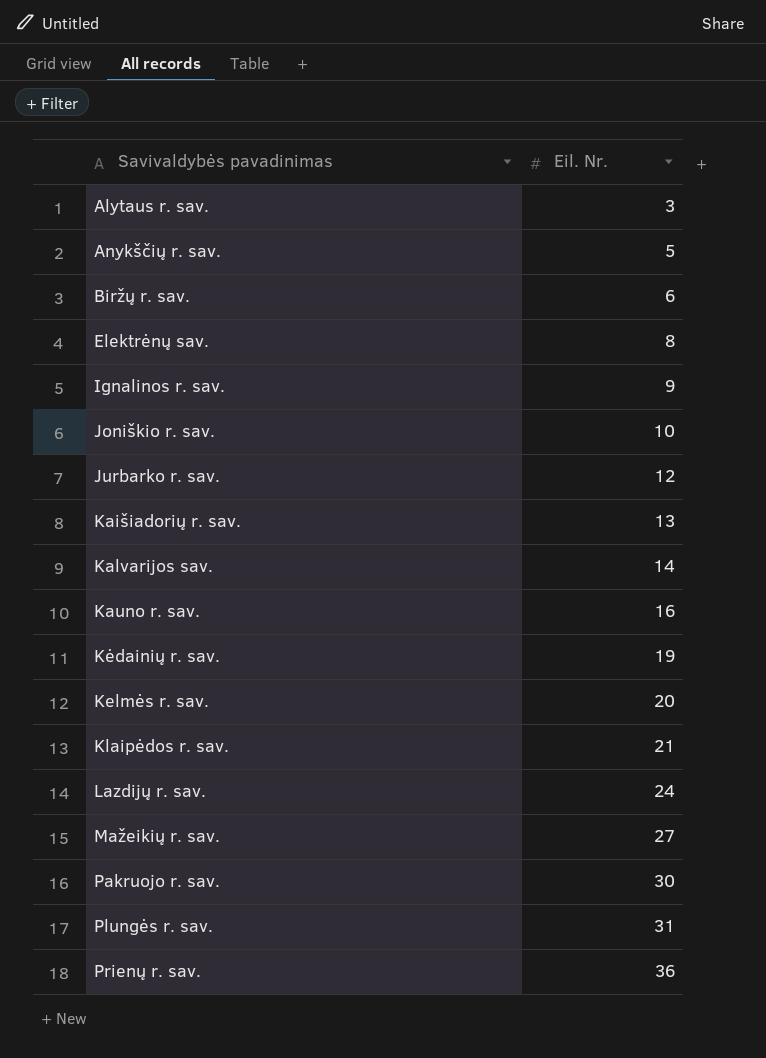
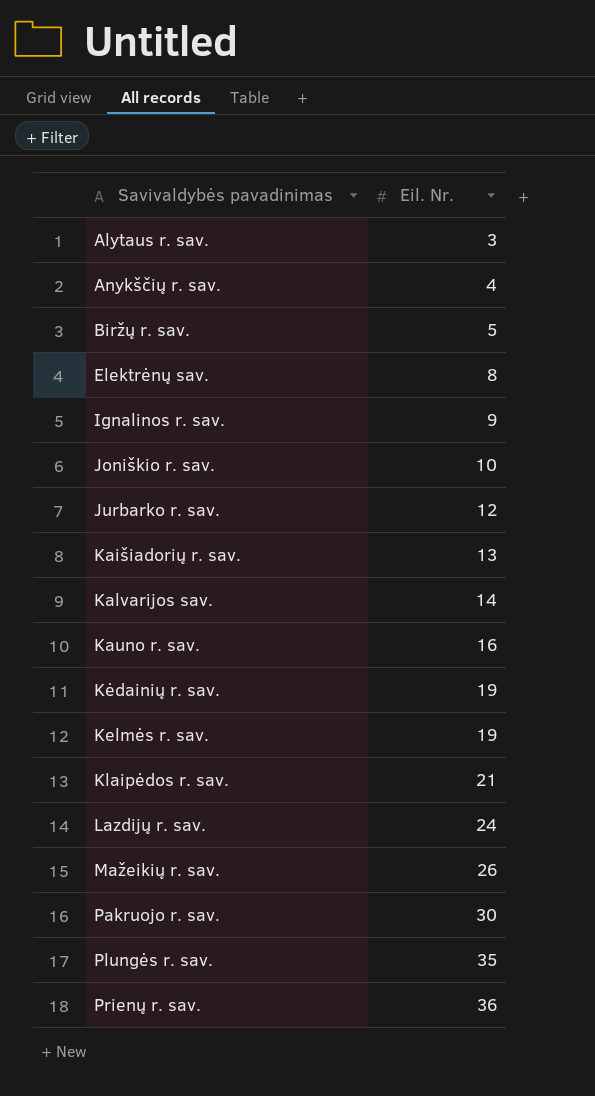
Anykščių r. sav. | Eil. Nr.: 5 -> 4
Biržų r. sav. | Eil. Nr.: 6 -> 5
Kelmės r. sav. | Eil. Nr.: 20 -> 19
Mažeikių r. sav. | Eil. Nr.: 27 -> 26
Plungės r. sav. | Eil. Nr.: 31 -> 35

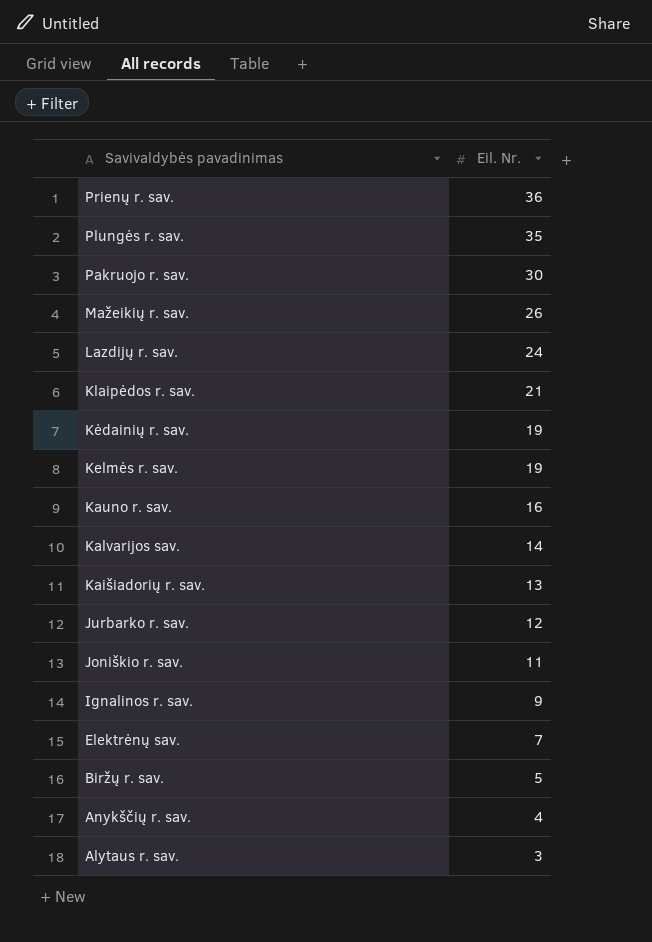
row order: Savivaldybės pavadinimas ascending -> Eil. Nr. descending
Joniškio r. sav. | Eil. Nr.: 10 -> 11
Elektrėnų sav. | Eil. Nr.: 8 -> 7

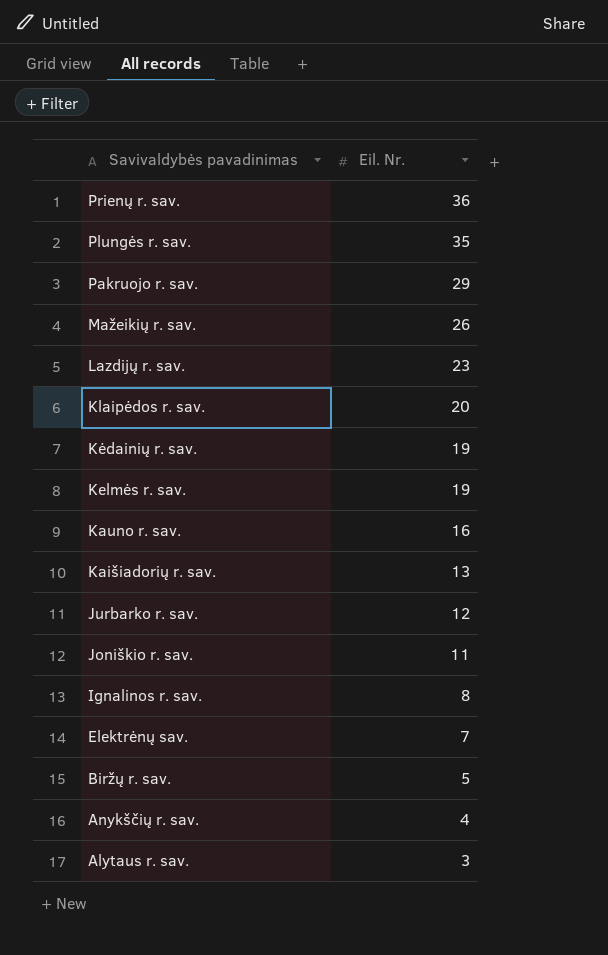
row Kalvarijos sav.: 14 -> none
Pakruojo r. sav. | Eil. Nr.: 30 -> 29
Lazdijų r. sav. | Eil. Nr.: 24 -> 23
Klaipėdos r. sav. | Eil. Nr.: 21 -> 20
Ignalinos r. sav. | Eil. Nr.: 9 -> 8

